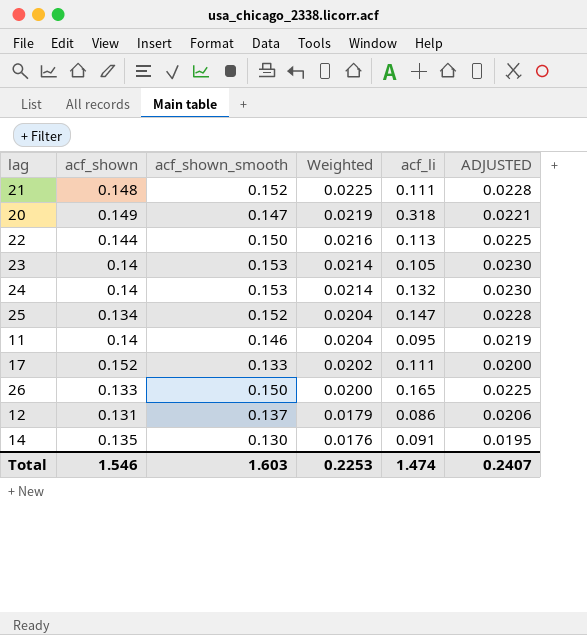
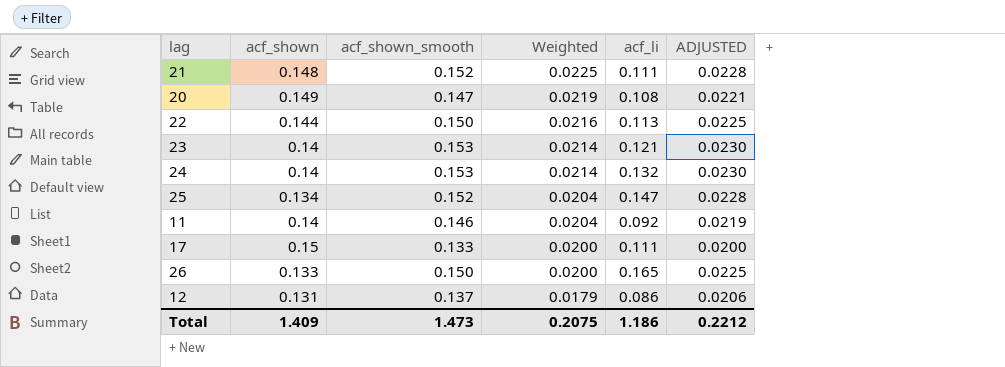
row 14: 0.135 | 0.130 | 0.0176 | 0.091 | 0.0195 -> none
20 | acf_li: 0.318 -> 0.108
23 | acf_li: 0.105 -> 0.121
11 | acf_li: 0.095 -> 0.092
17 | acf_shown: 0.152 -> 0.15
17 | Weighted: 0.0202 -> 0.0200
Total | acf_shown: 1.546 -> 1.409
Total | acf_shown_smooth: 1.603 -> 1.473
Total | Weighted: 0.2253 -> 0.2075
Total | acf_li: 1.474 -> 1.186
Total | ADJUSTED: 0.2407 -> 0.2212

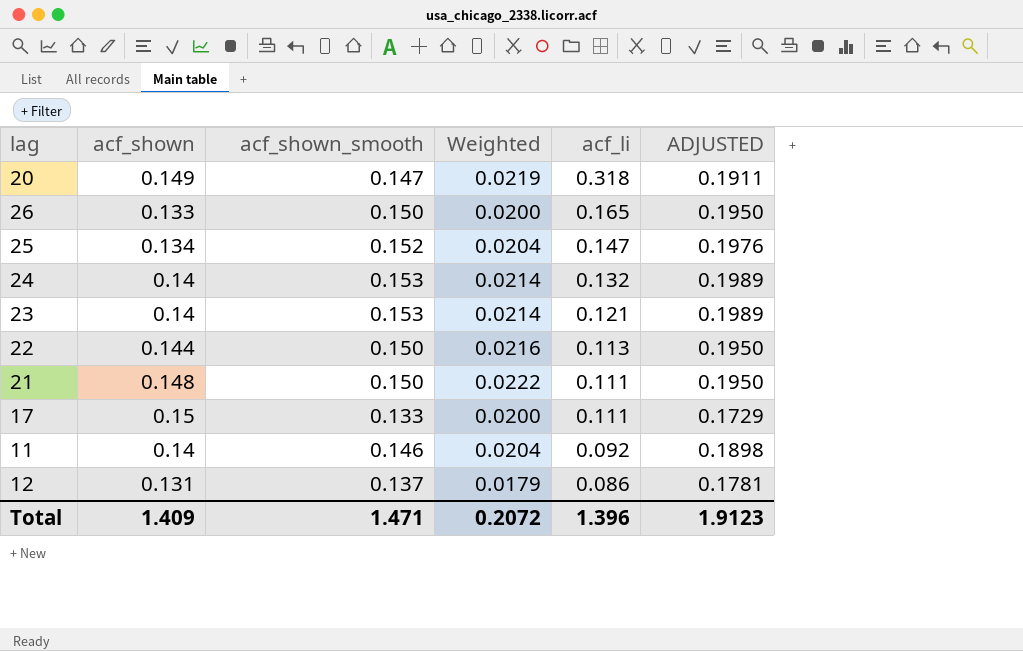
row order: Weighted descending -> acf_li descending
column ADJUSTED | formula: [acf_shown_smooth] * 0.15 -> [acf_shown_smooth] * 1.3
20 | acf_li: 0.108 -> 0.318
21 | acf_shown_smooth: 0.152 -> 0.150
21 | Weighted: 0.0225 -> 0.0222
Total | acf_shown_smooth: 1.473 -> 1.471
Total | Weighted: 0.2075 -> 0.2072
Total | acf_li: 1.186 -> 1.396
Total | ADJUSTED: 0.2212 -> 1.9123

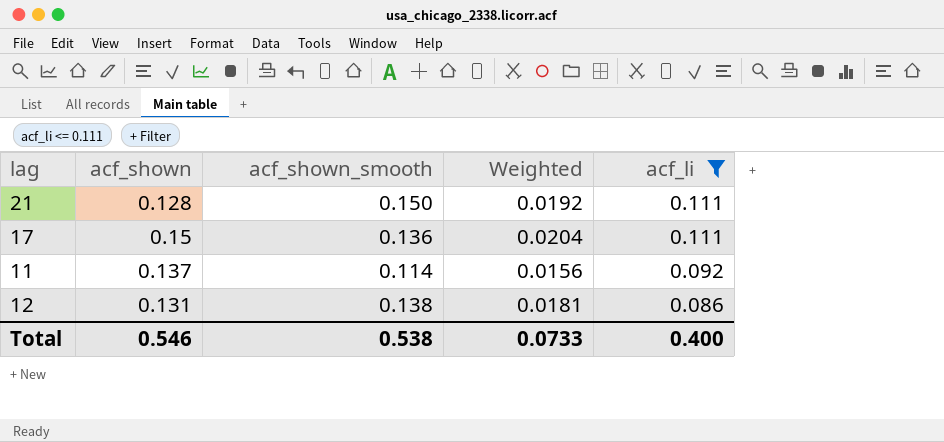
filter: none -> acf_li <= 0.111
column ADJUSTED | formula: [acf_shown_smooth] * 1.3 -> none
21 | acf_shown: 0.148 -> 0.128
21 | Weighted: 0.0222 -> 0.0192
17 | acf_shown_smooth: 0.133 -> 0.136
17 | Weighted: 0.0200 -> 0.0204
11 | acf_shown: 0.14 -> 0.137
11 | acf_shown_smooth: 0.146 -> 0.114
11 | Weighted: 0.0204 -> 0.0156
12 | acf_shown_smooth: 0.137 -> 0.138
12 | Weighted: 0.0179 -> 0.0181
Total | acf_shown: 1.409 -> 0.546
Total | acf_shown_smooth: 1.471 -> 0.538
Total | Weighted: 0.2072 -> 0.0733
Total | acf_li: 1.396 -> 0.400

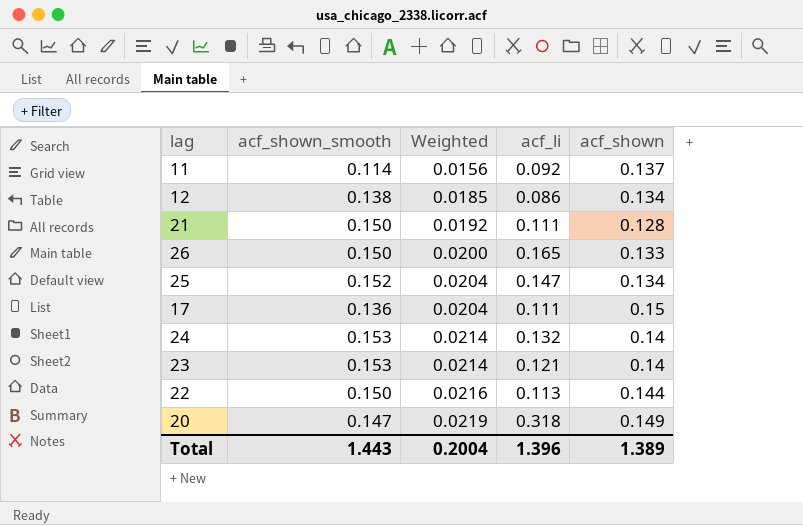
filter: acf_li <= 0.111 -> none
row order: acf_li descending -> Weighted ascending
column acf_shown | position: 2 -> 5
12 | Weighted: 0.0181 -> 0.0185
12 | acf_shown: 0.131 -> 0.134
Total | acf_shown_smooth: 0.538 -> 1.443
Total | Weighted: 0.0733 -> 0.2004
Total | acf_li: 0.400 -> 1.396
Total | acf_shown: 0.546 -> 1.389

